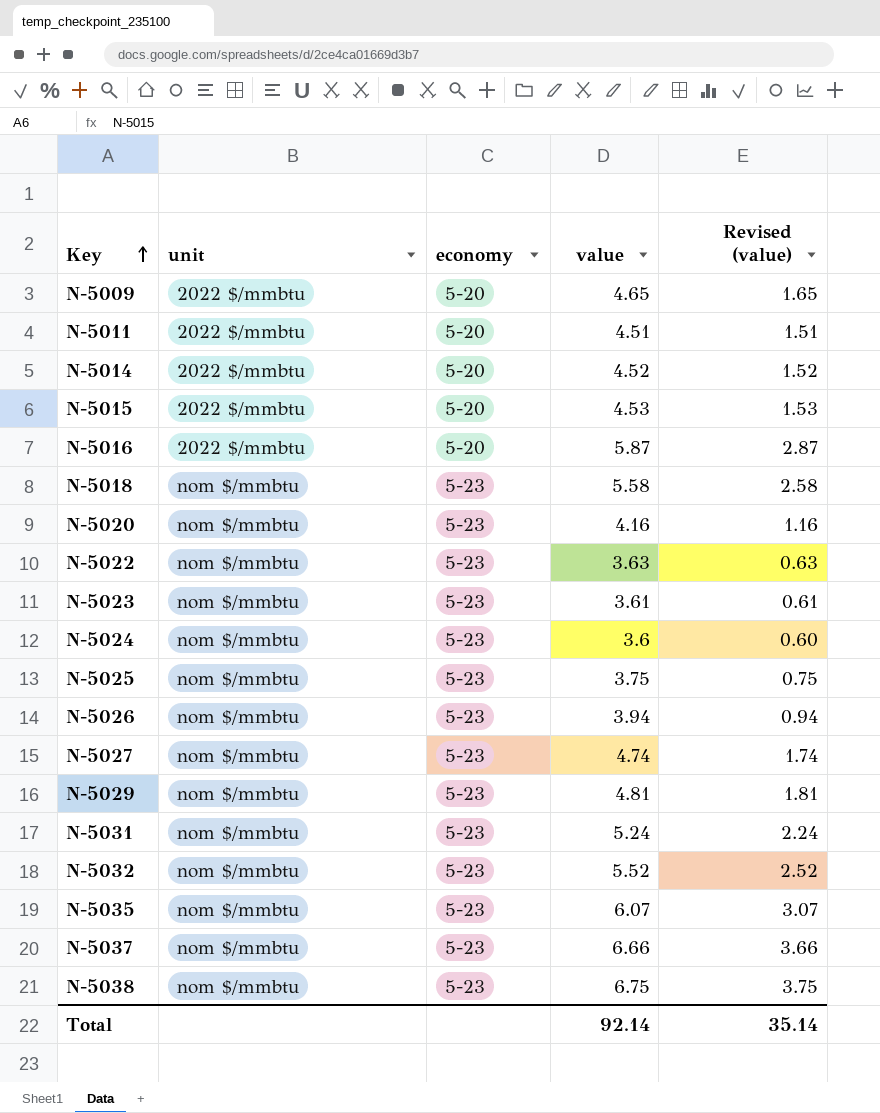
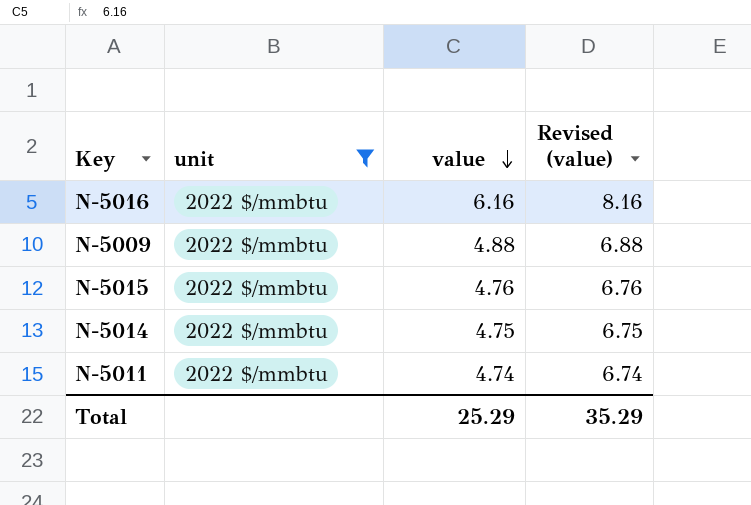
filter: none -> unit = 2022 $/mmbtu
row order: Key ascending -> value descending
column economy | position: 3 -> none
column Revised (value) | formula: [value] - 3 -> [value] + 2
N-5016 | value: 5.87 -> 6.16
N-5009 | value: 4.65 -> 4.88
N-5015 | value: 4.53 -> 4.76
N-5014 | value: 4.52 -> 4.75
N-5011 | value: 4.51 -> 4.74
Total | value: 92.14 -> 25.29
Total | Revised (value): 35.14 -> 35.29

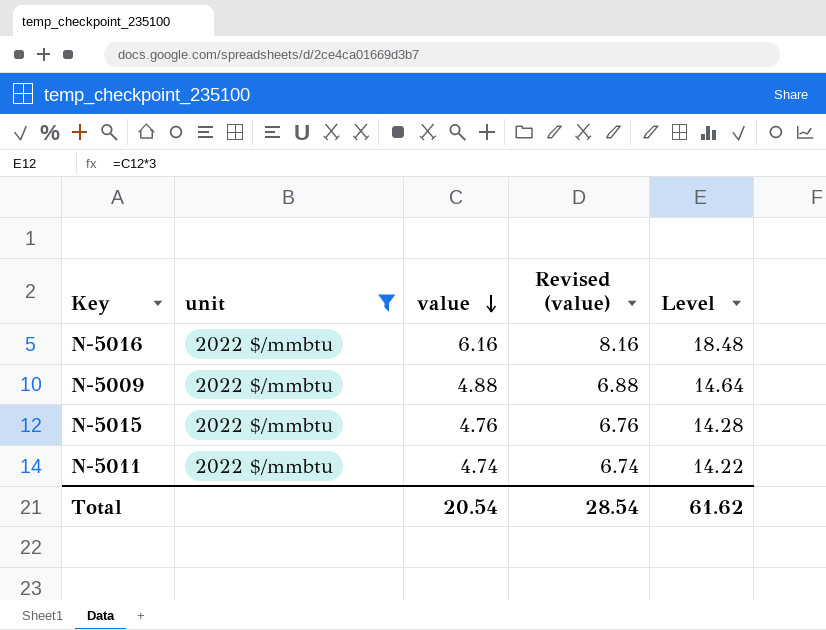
column Level | formula: none -> [value] * 3
row N-5014: 2022 $/mmbtu | 4.75 | 6.75 -> none
Total | value: 25.29 -> 20.54
Total | Revised (value): 35.29 -> 28.54

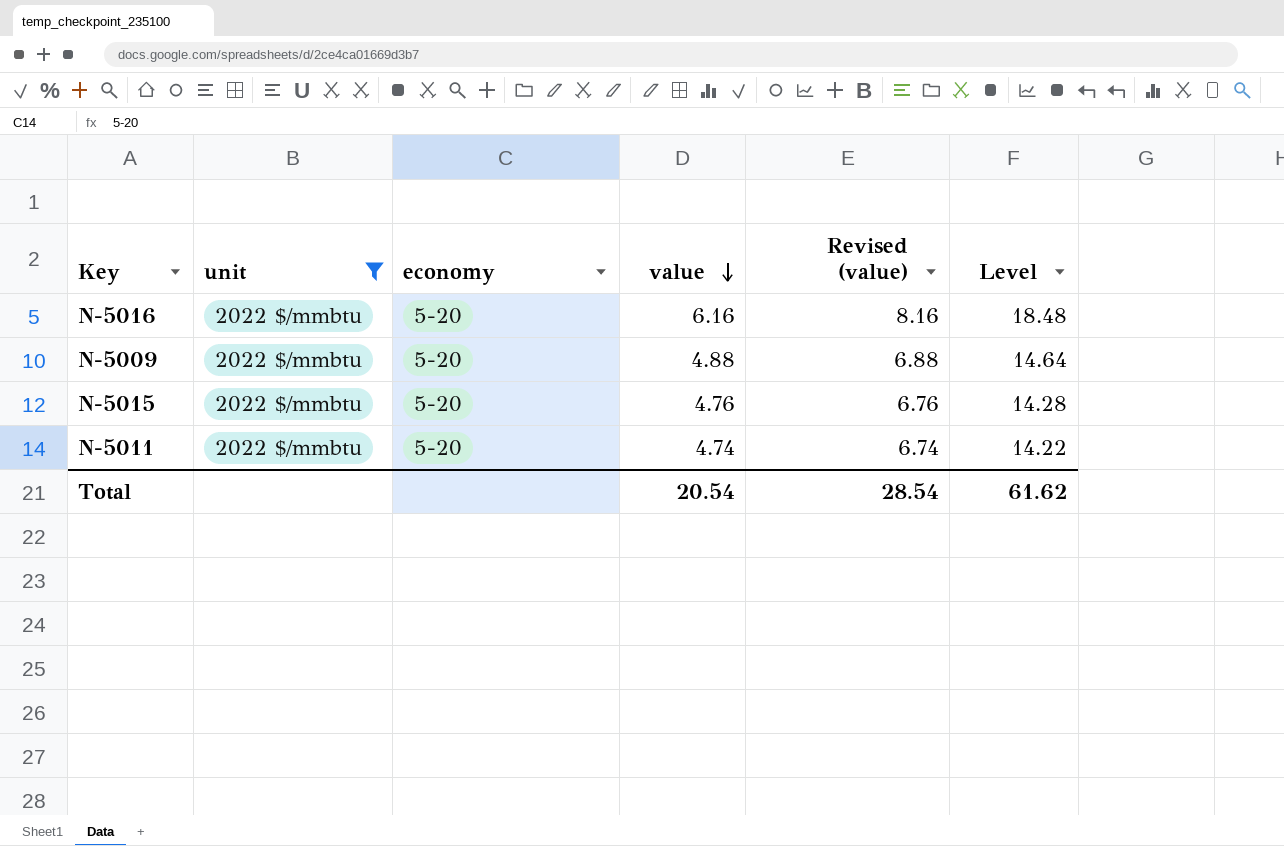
column economy | position: none -> 3

